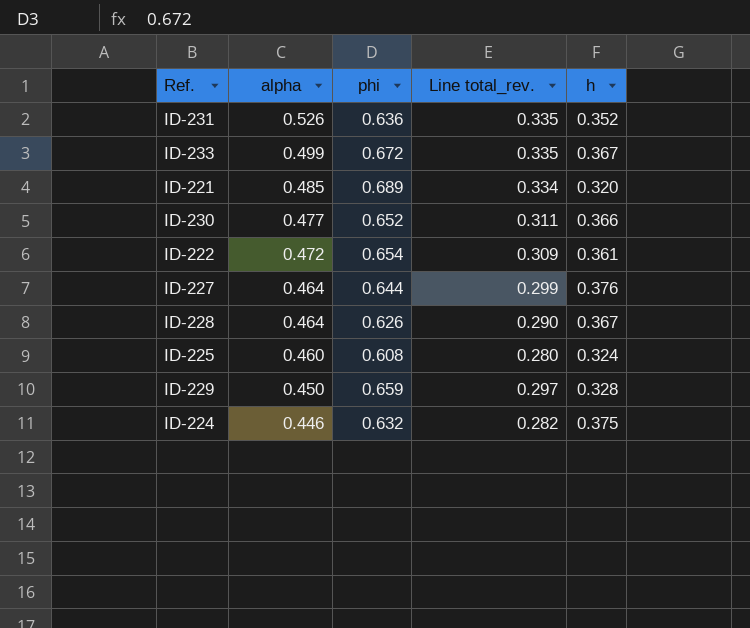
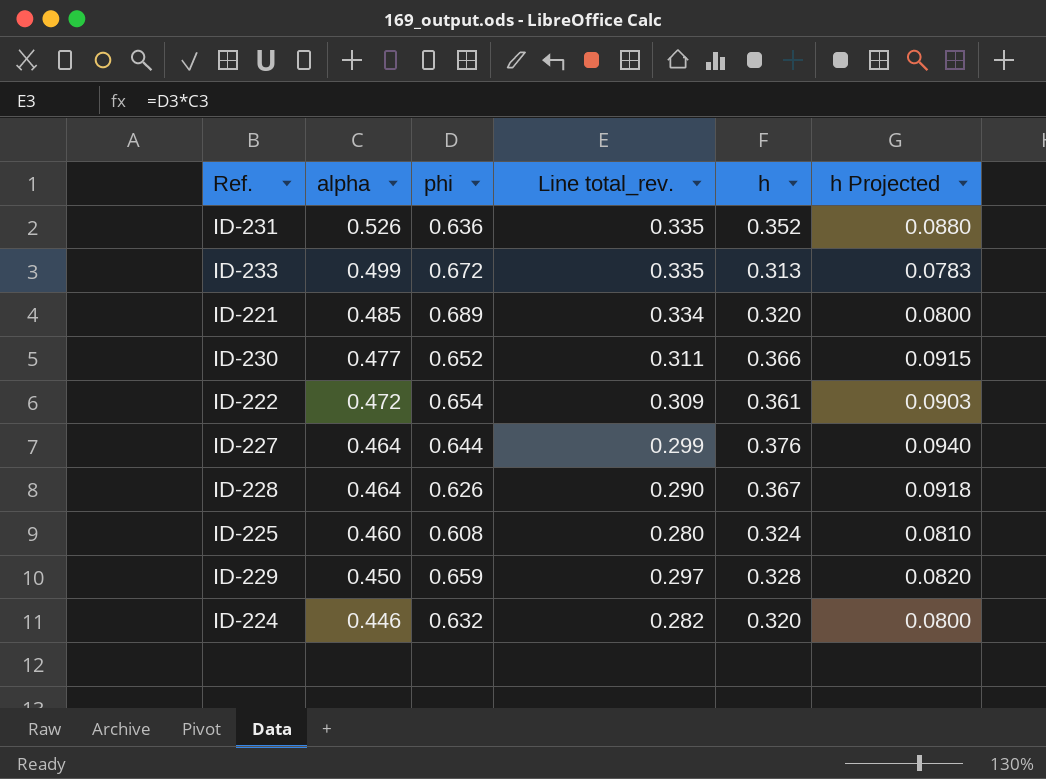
column h Projected | formula: none -> [h] * 0.25
ID-233 | h: 0.367 -> 0.313
ID-224 | h: 0.375 -> 0.320

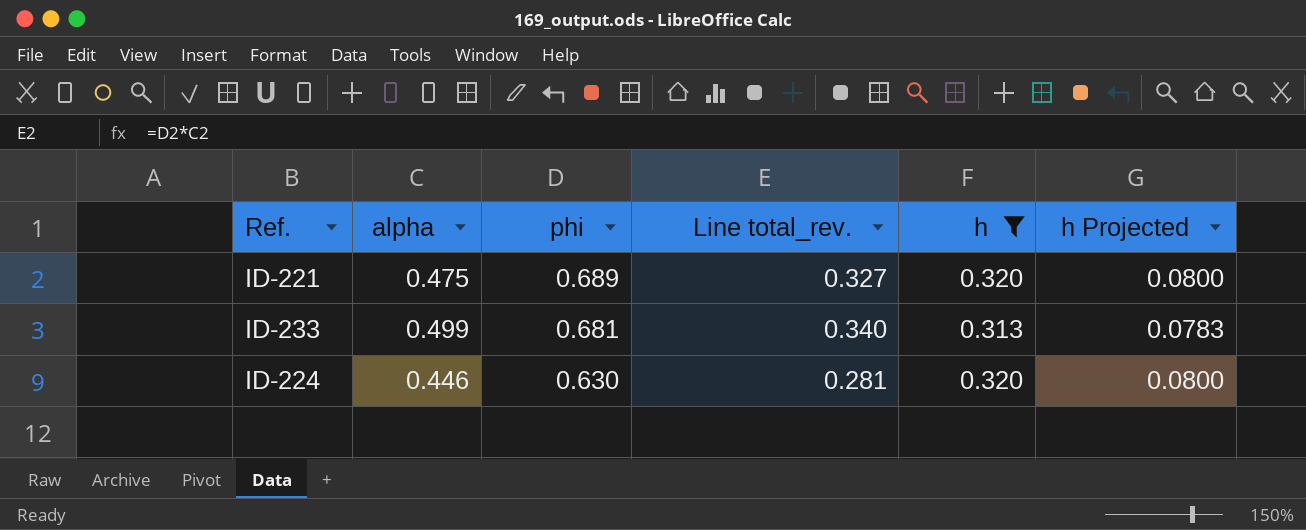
filter: none -> h <= 0.320
row order: alpha descending -> phi descending
ID-221 | alpha: 0.485 -> 0.475
ID-221 | Line total_rev.: 0.334 -> 0.327
ID-233 | phi: 0.672 -> 0.681
ID-233 | Line total_rev.: 0.335 -> 0.340
ID-224 | phi: 0.632 -> 0.630
ID-224 | Line total_rev.: 0.282 -> 0.281

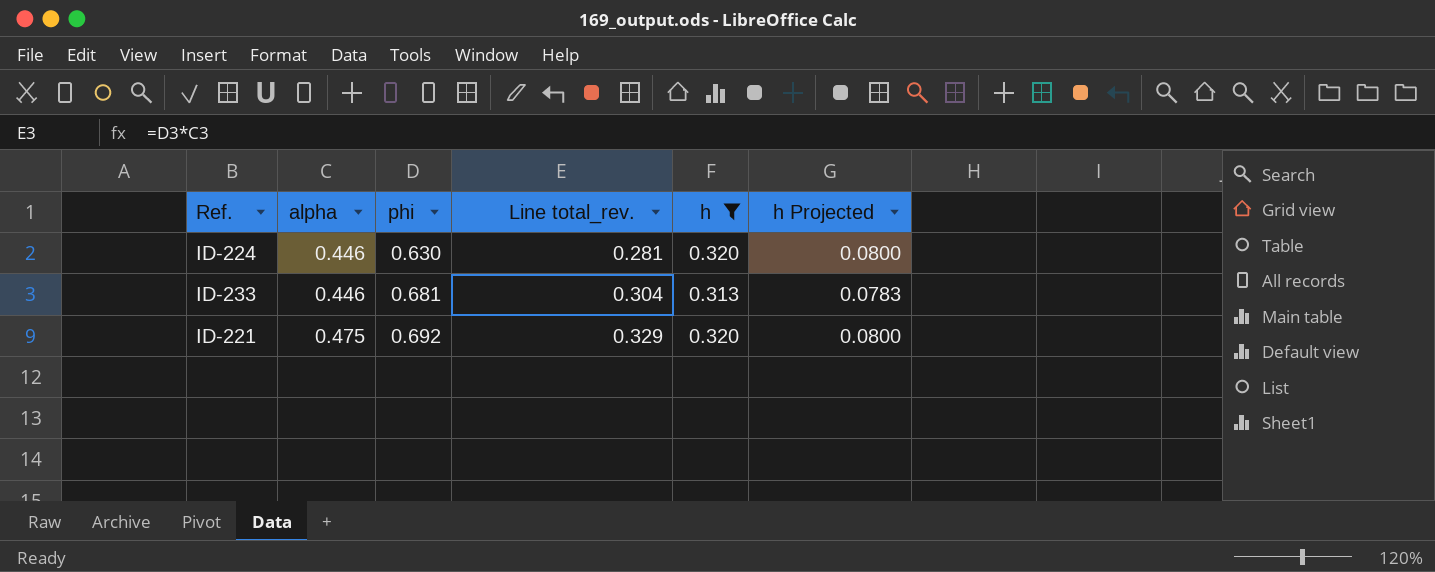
row order: phi descending -> alpha ascending
ID-233 | alpha: 0.499 -> 0.446
ID-233 | Line total_rev.: 0.340 -> 0.304
ID-221 | phi: 0.689 -> 0.692
ID-221 | Line total_rev.: 0.327 -> 0.329

